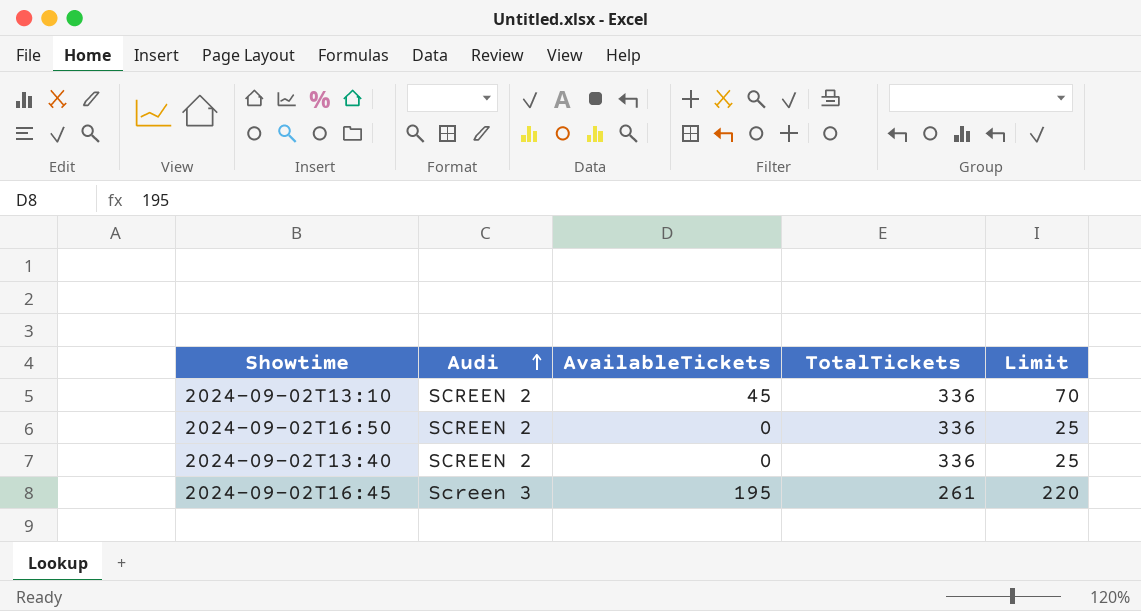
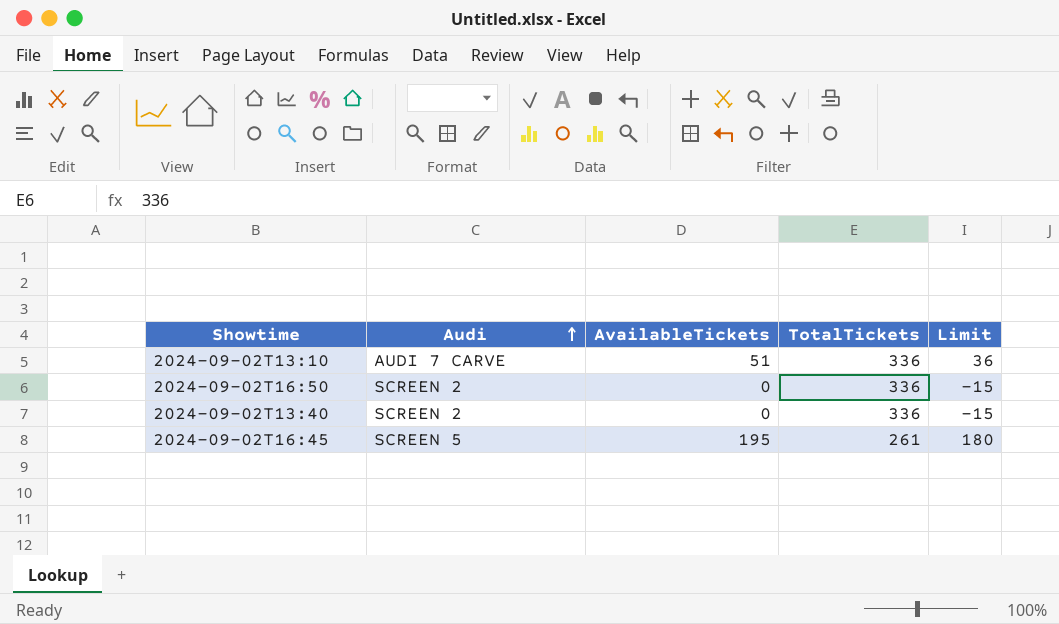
column Limit | formula: [AvailableTickets] + 25 -> [AvailableTickets] - 15
2024-09-02T13:10 | Audi: SCREEN 2 -> AUDI 7 CARVE
2024-09-02T13:10 | AvailableTickets: 45 -> 51
2024-09-02T16:45 | Audi: Screen 3 -> SCREEN 5

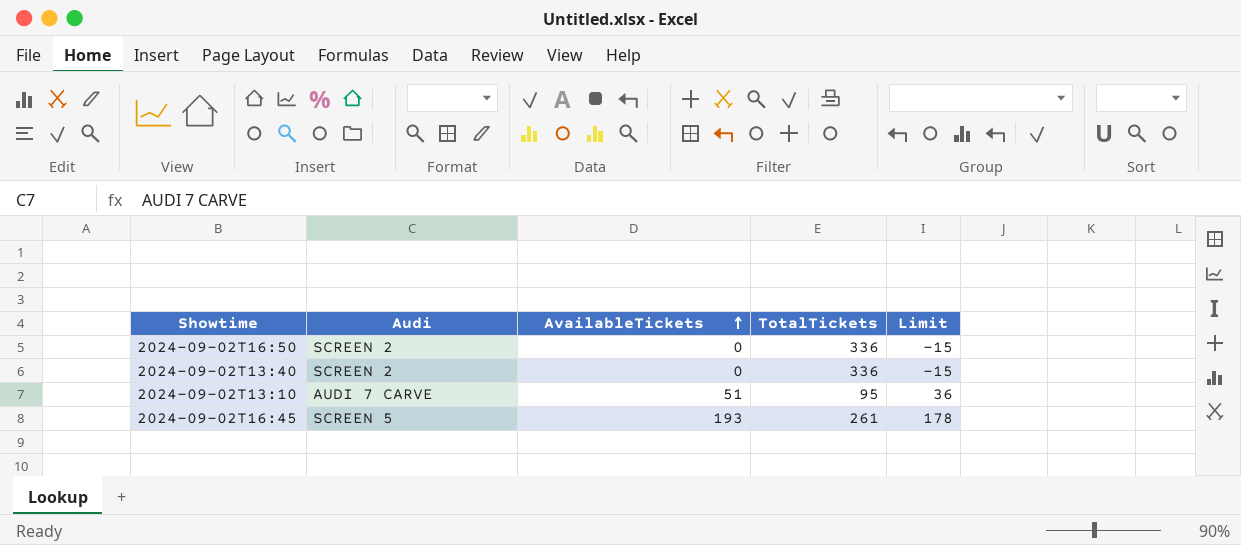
row order: Audi ascending -> AvailableTickets ascending
2024-09-02T13:10 | TotalTickets: 336 -> 95
2024-09-02T16:45 | AvailableTickets: 195 -> 193
2024-09-02T16:45 | Limit: 180 -> 178

